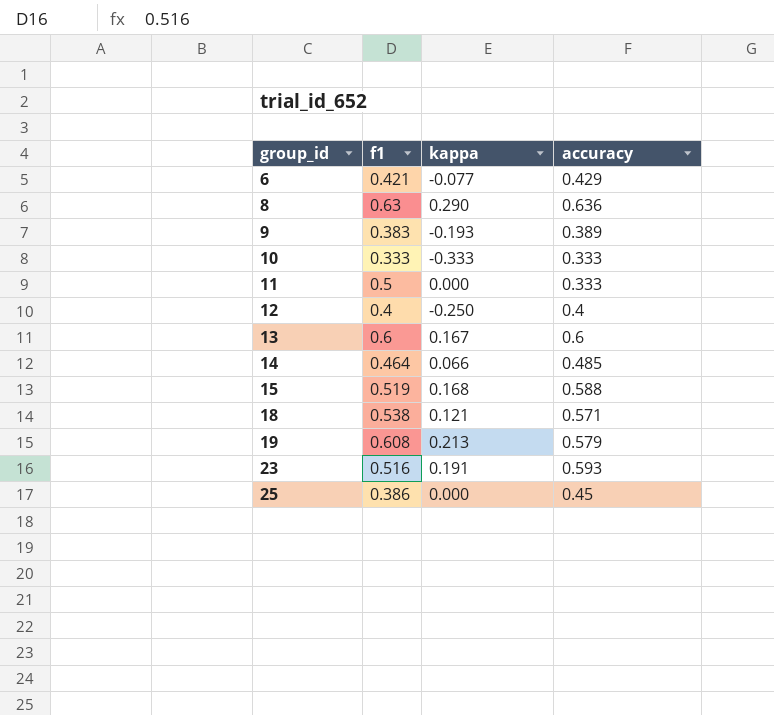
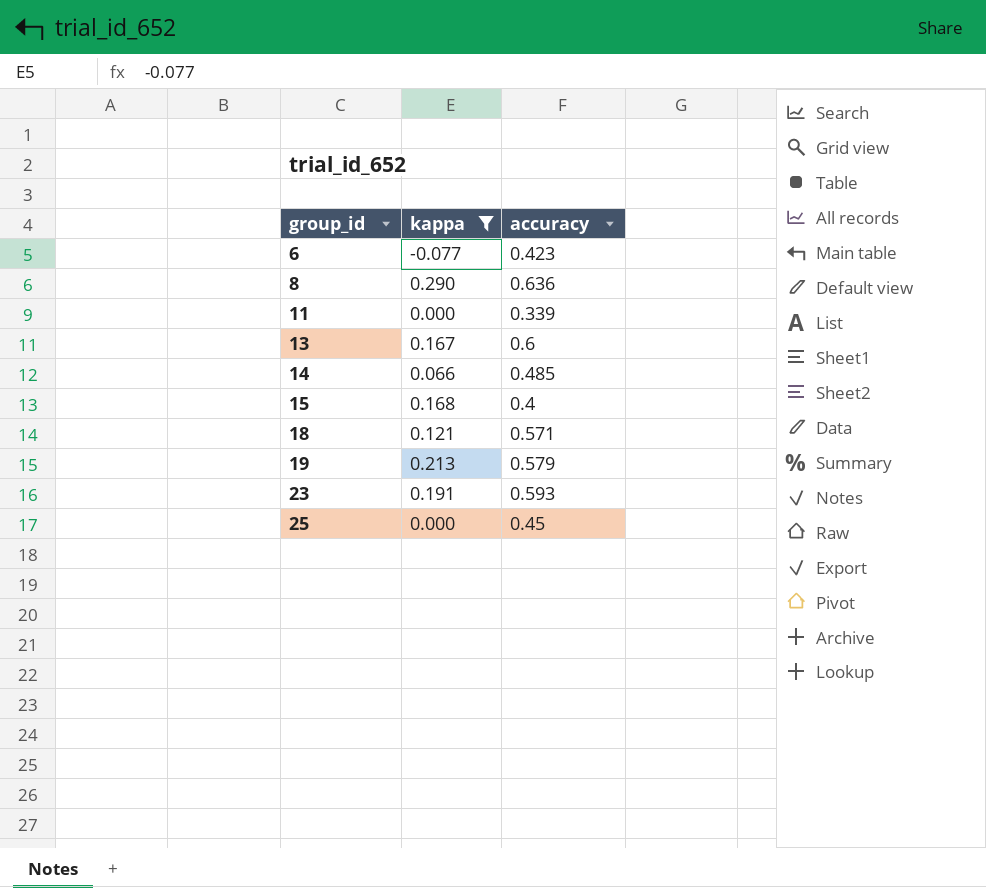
filter: none -> kappa >= -0.077
column f1 | position: 2 -> none
6 | accuracy: 0.429 -> 0.423
11 | accuracy: 0.333 -> 0.339
15 | accuracy: 0.588 -> 0.4

